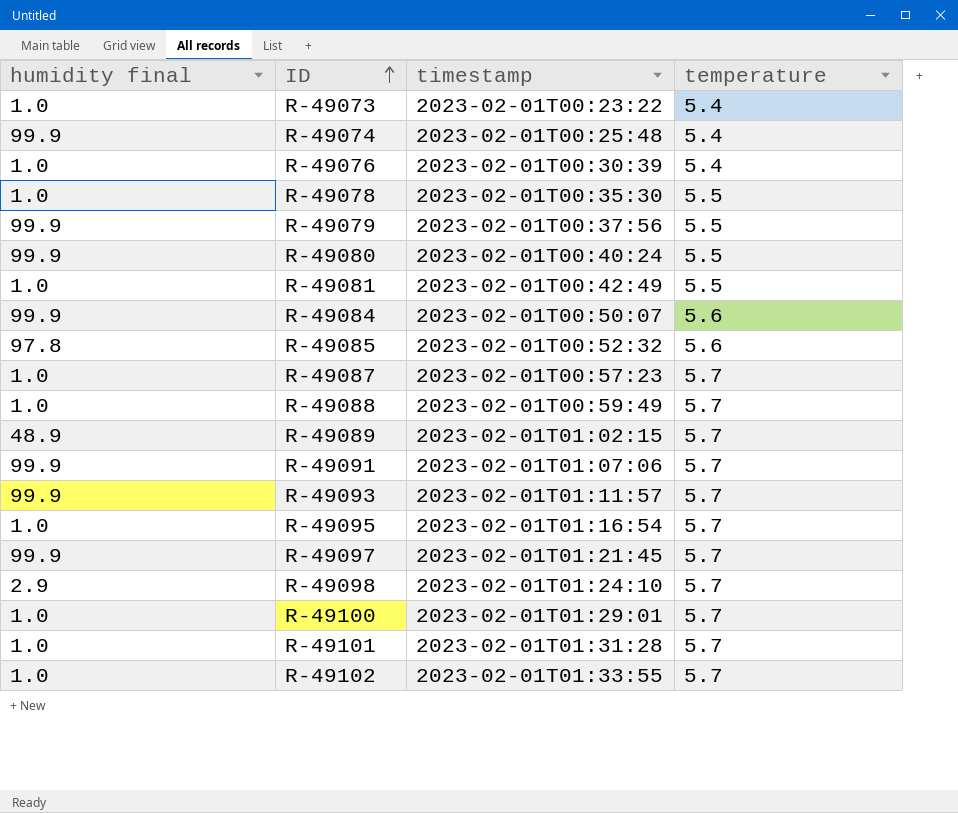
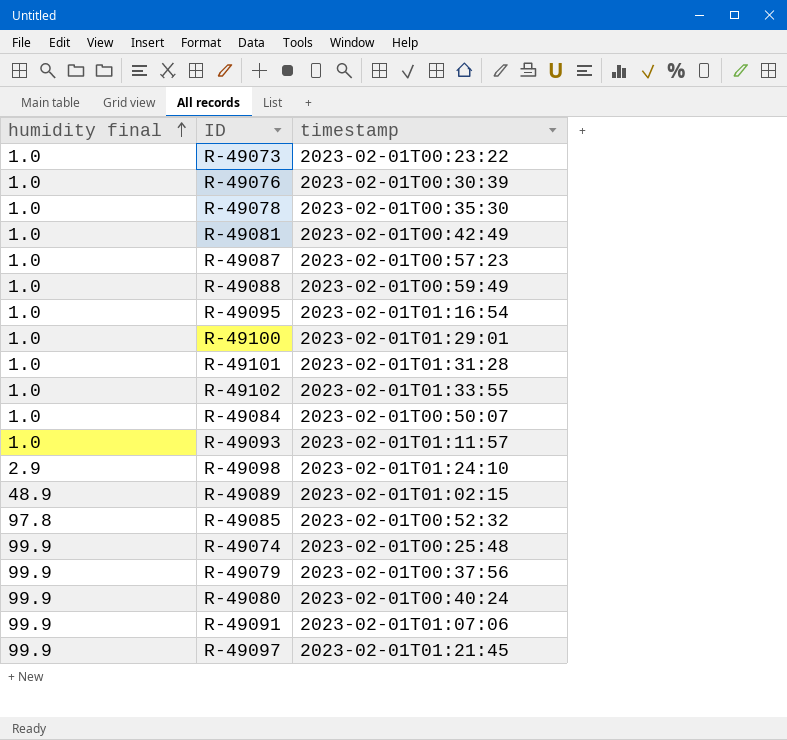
row order: ID ascending -> humidity final ascending
column temperature | position: 4 -> none
R-49084 | humidity final: 99.9 -> 1.0
R-49093 | humidity final: 99.9 -> 1.0

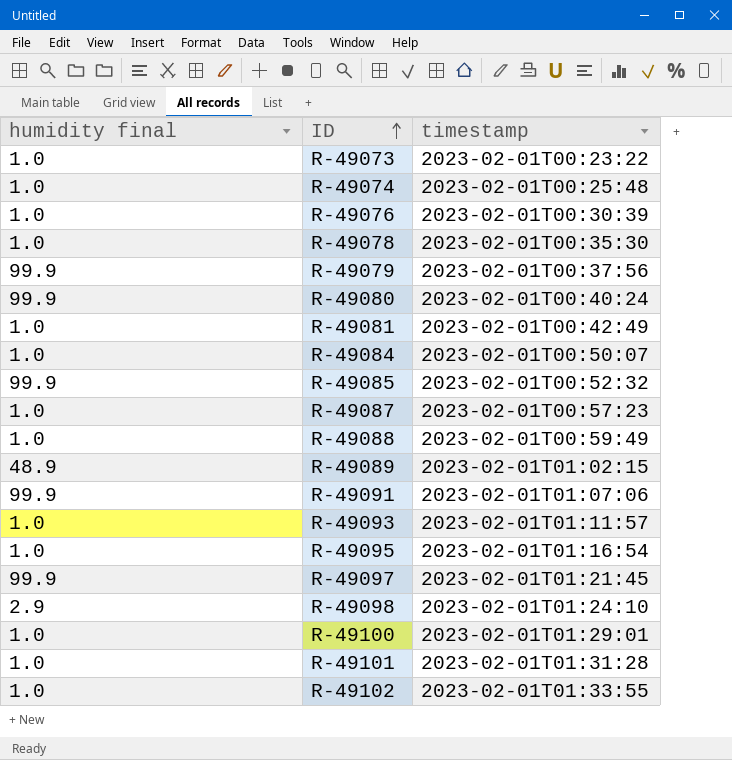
row order: humidity final ascending -> ID ascending
R-49074 | humidity final: 99.9 -> 1.0
R-49085 | humidity final: 97.8 -> 99.9

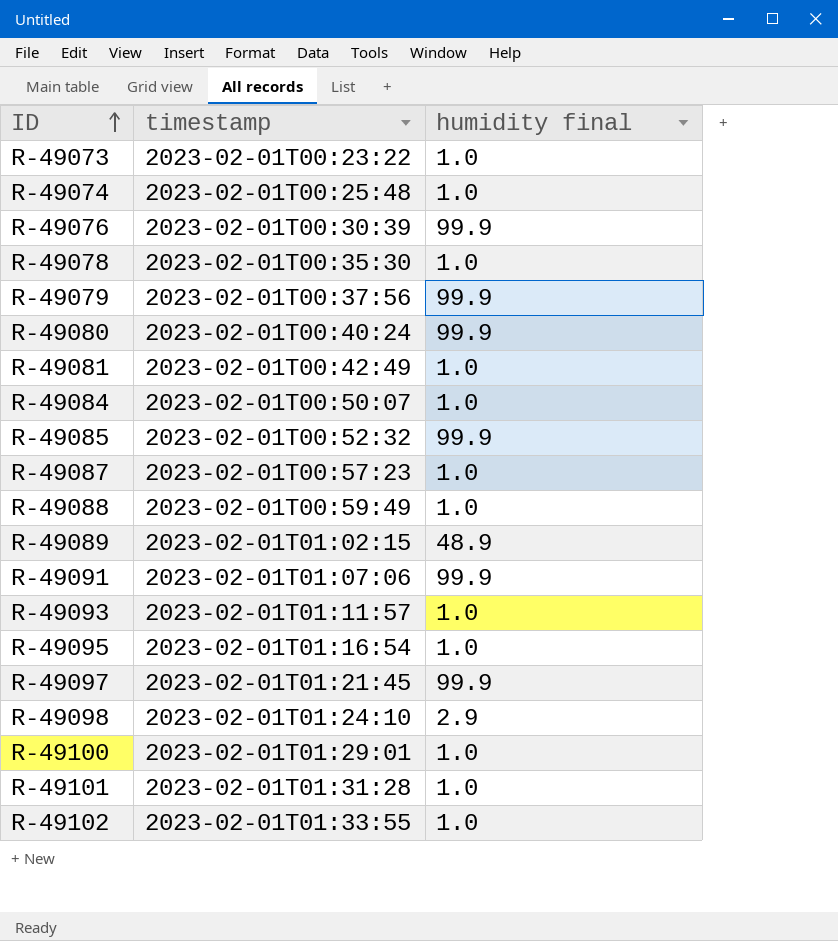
column humidity final | position: 1 -> 3
R-49076 | humidity final: 1.0 -> 99.9

